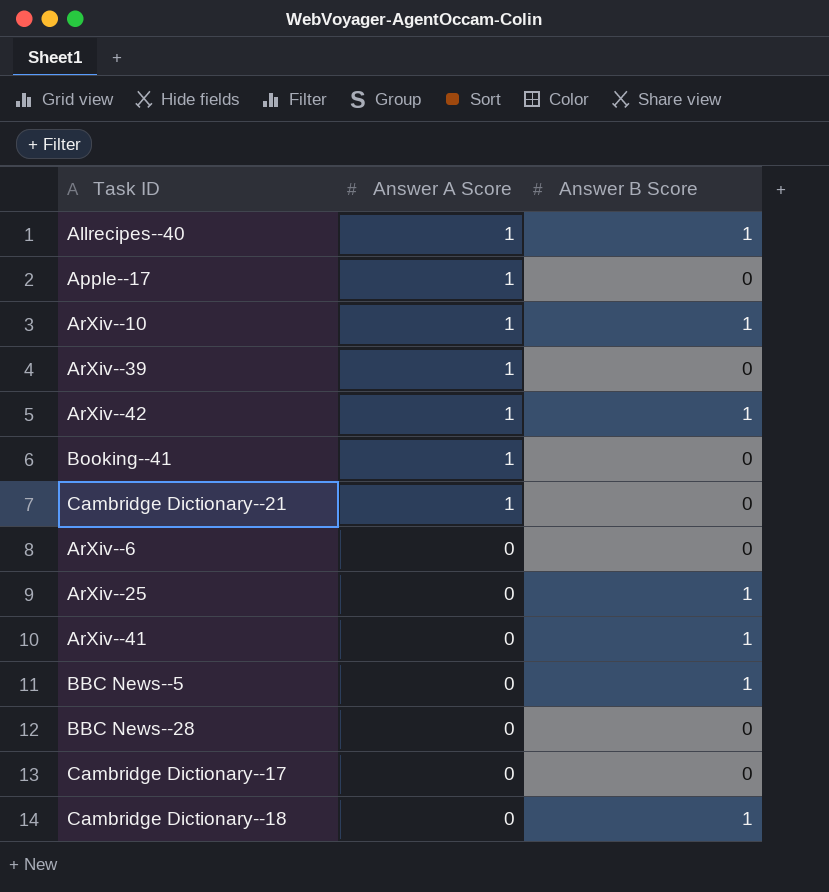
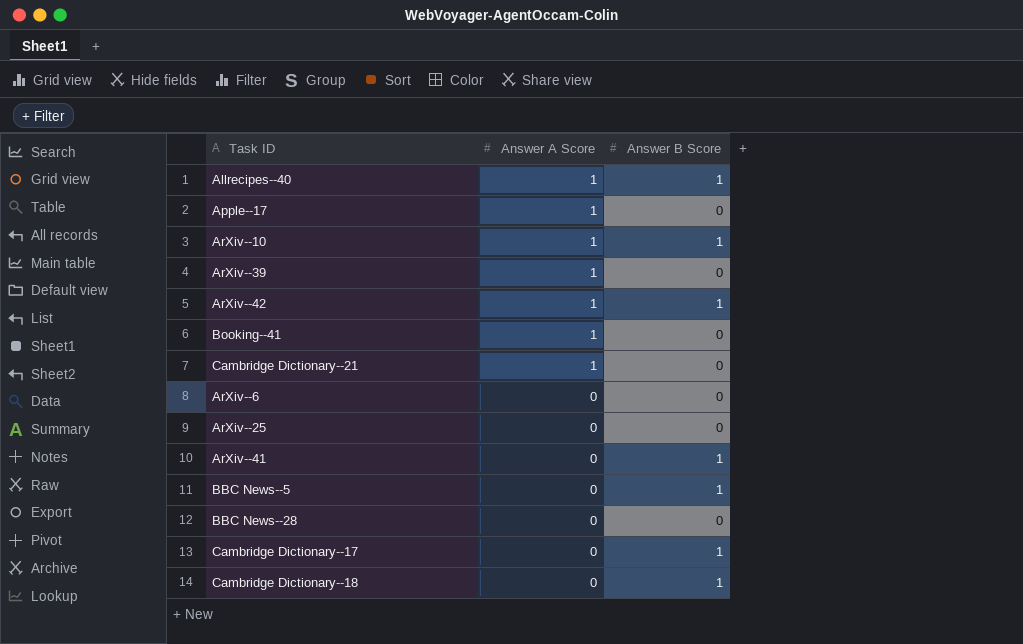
ArXiv--25 | Answer B Score: 1 -> 0
Cambridge Dictionary--17 | Answer B Score: 0 -> 1

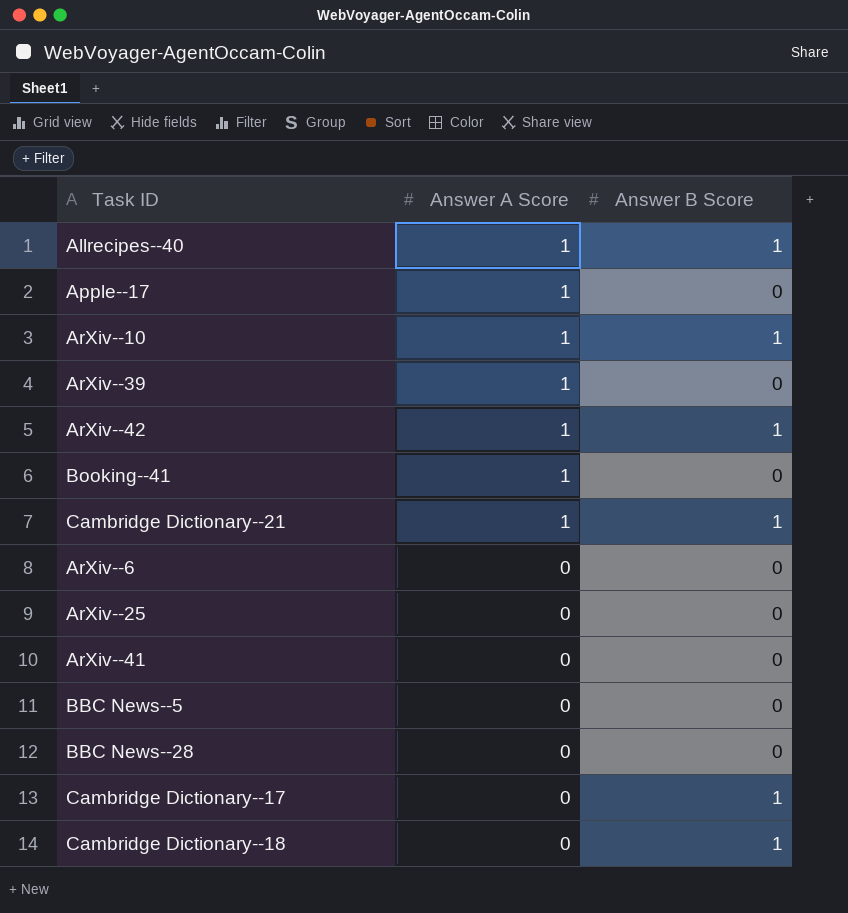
Cambridge Dictionary--21 | Answer B Score: 0 -> 1
ArXiv--41 | Answer B Score: 1 -> 0
BBC News--5 | Answer B Score: 1 -> 0

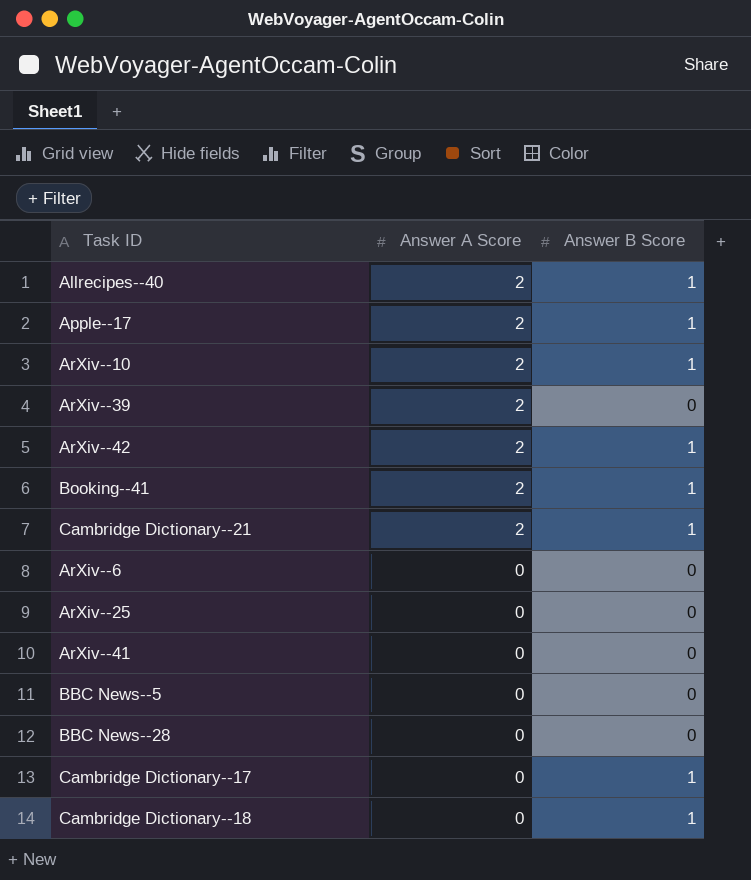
Allrecipes--40 | Answer A Score: 1 -> 2
Apple--17 | Answer A Score: 1 -> 2
Apple--17 | Answer B Score: 0 -> 1
ArXiv--10 | Answer A Score: 1 -> 2
ArXiv--39 | Answer A Score: 1 -> 2
ArXiv--42 | Answer A Score: 1 -> 2
Booking--41 | Answer A Score: 1 -> 2
Booking--41 | Answer B Score: 0 -> 1
Cambridge Dictionary--21 | Answer A Score: 1 -> 2

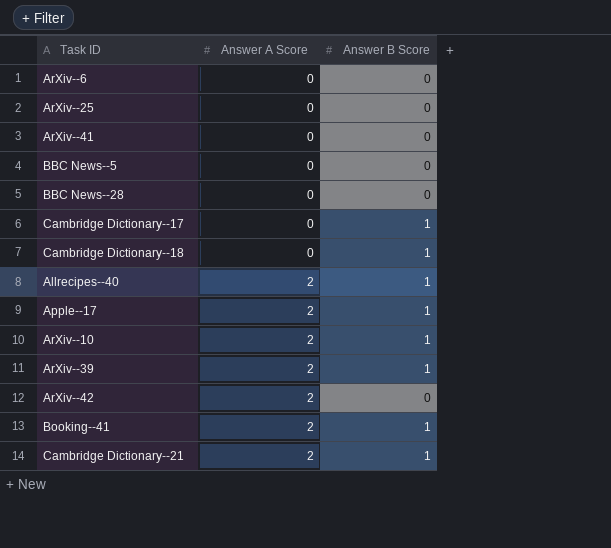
row order: Answer A Score descending -> Answer A Score ascending
ArXiv--39 | Answer B Score: 0 -> 1
ArXiv--42 | Answer B Score: 1 -> 0

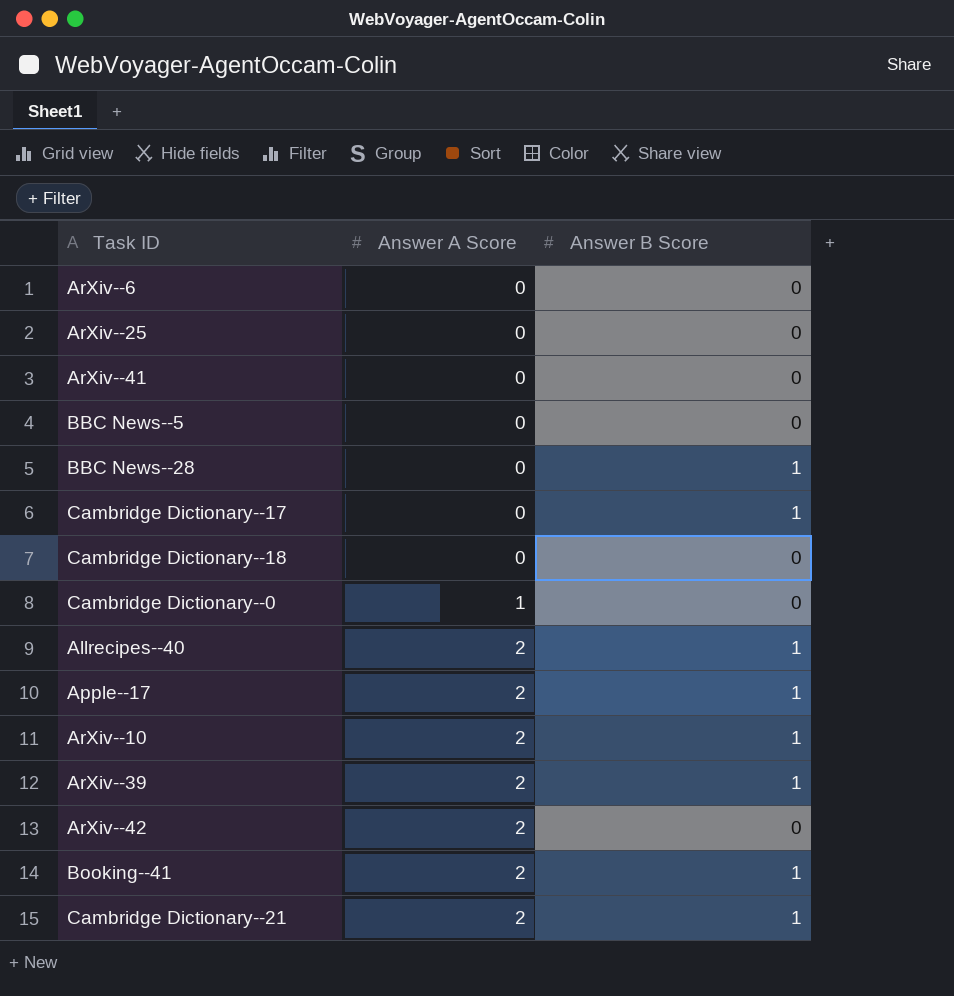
BBC News--28 | Answer B Score: 0 -> 1
Cambridge Dictionary--18 | Answer B Score: 1 -> 0
row Cambridge Dictionary--0: none -> 1 | 0

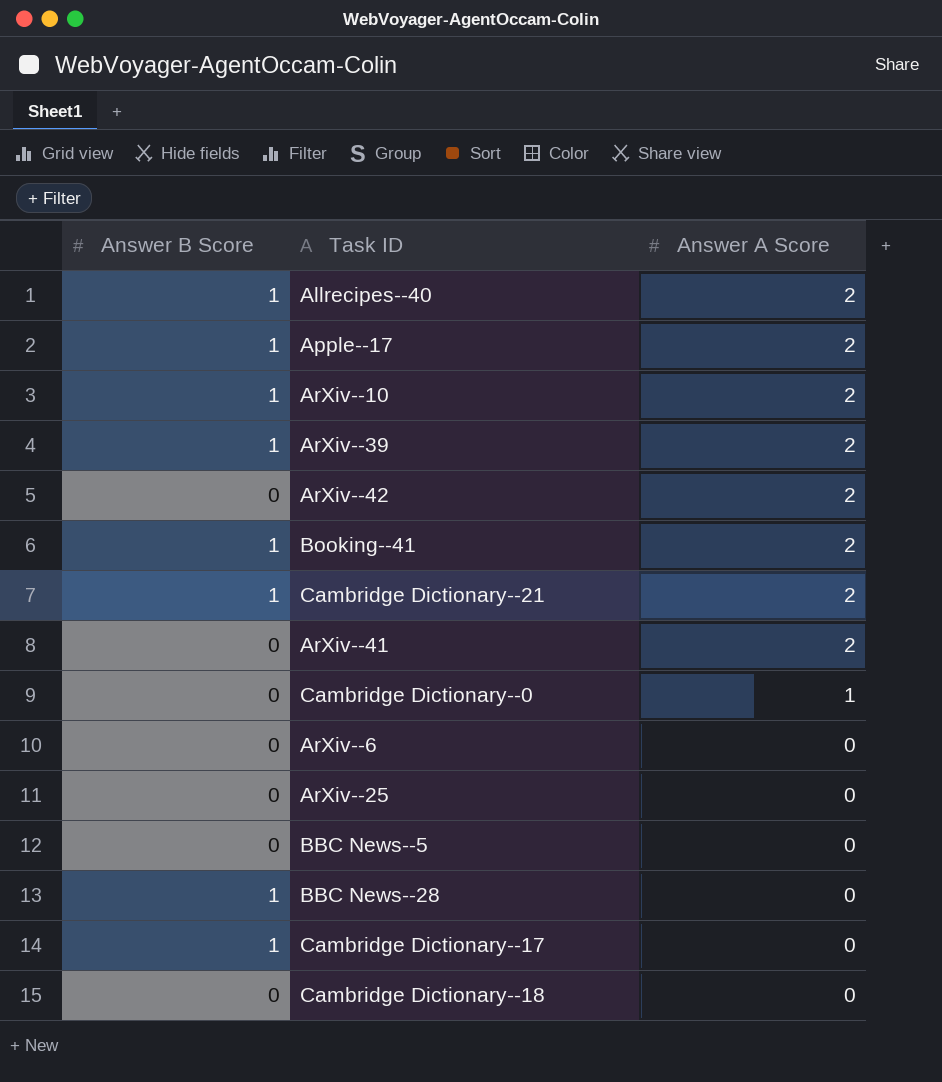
row order: Answer A Score ascending -> Answer A Score descending
column Answer B Score | position: 3 -> 1
ArXiv--41 | Answer A Score: 0 -> 2

